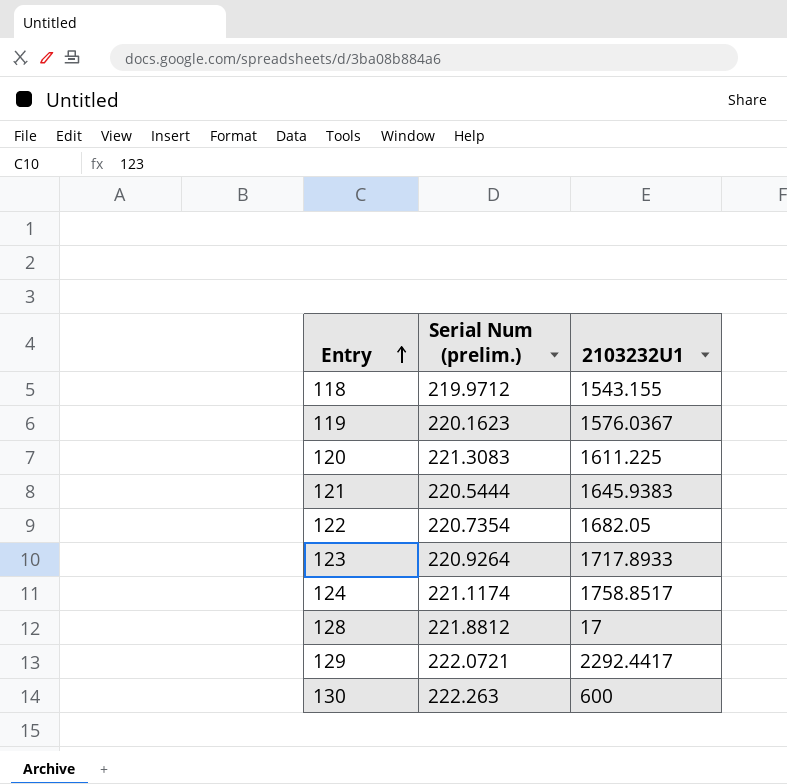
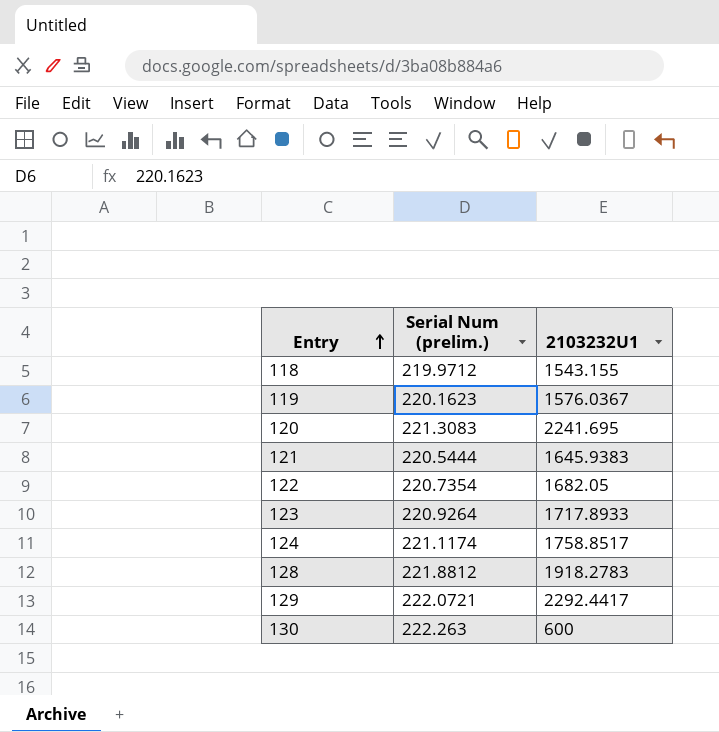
120 | 2103232U1: 1611.225 -> 2241.695
128 | 2103232U1: 17 -> 1918.2783

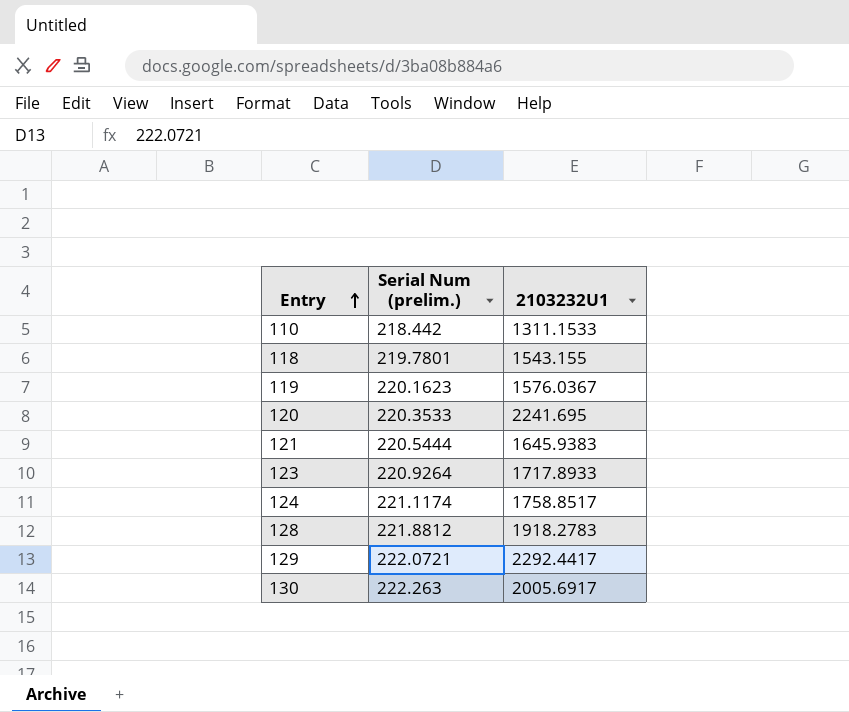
row 122: 220.7354 | 1682.05 -> none
row 110: none -> 218.442 | 1311.1533
118 | Serial Num (prelim.): 219.9712 -> 219.7801
120 | Serial Num (prelim.): 221.3083 -> 220.3533
130 | 2103232U1: 600 -> 2005.6917

